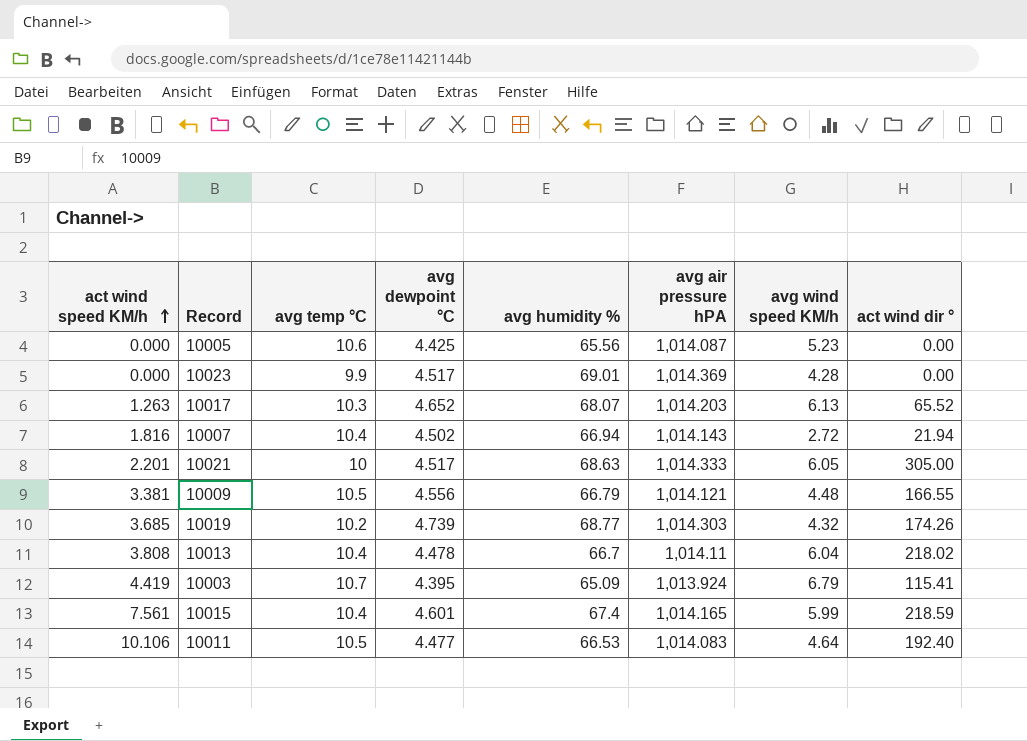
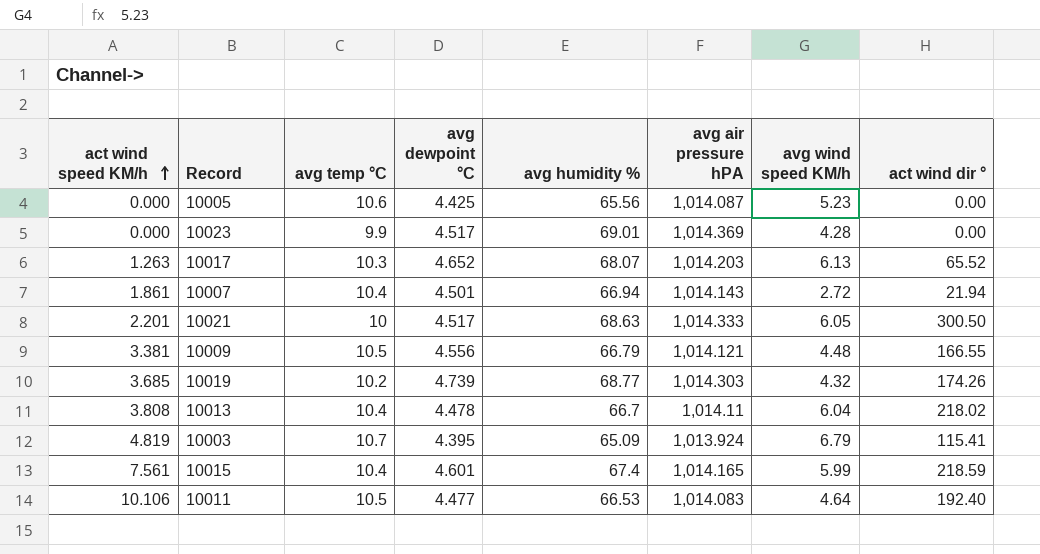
10007 | act wind speed KM/h: 1.816 -> 1.861
10007 | avg dewpoint °C: 4.502 -> 4.501
10021 | act wind dir °: 305.00 -> 300.50
10003 | act wind speed KM/h: 4.419 -> 4.819

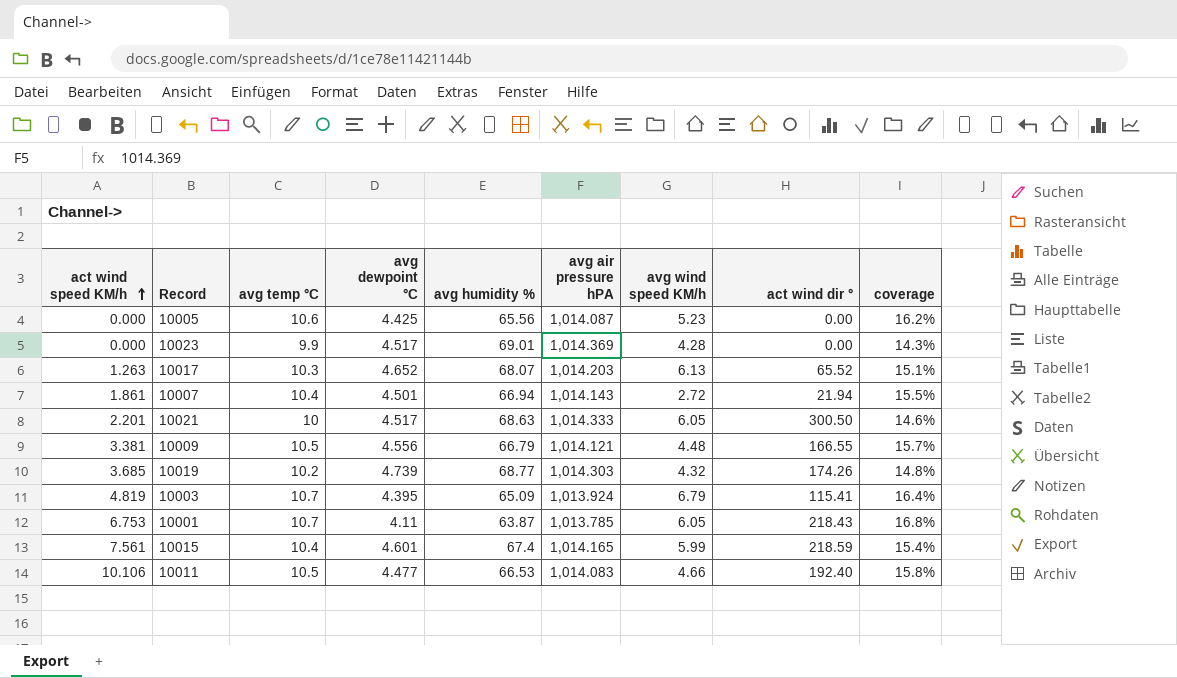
column coverage | formula: none -> [avg temp °C] / [avg humidity %]
row 10013: 3.808 | 10.4 | 4.478 | 66.7 | 1,014.11 | 6.04 | 218.02 -> none
row 10001: none -> 6.753 | 10.7 | 4.11 | 63.87 | 1,013.785 | 6.05 | 218.43 | 16.8%
10011 | avg wind speed KM/h: 4.64 -> 4.66

